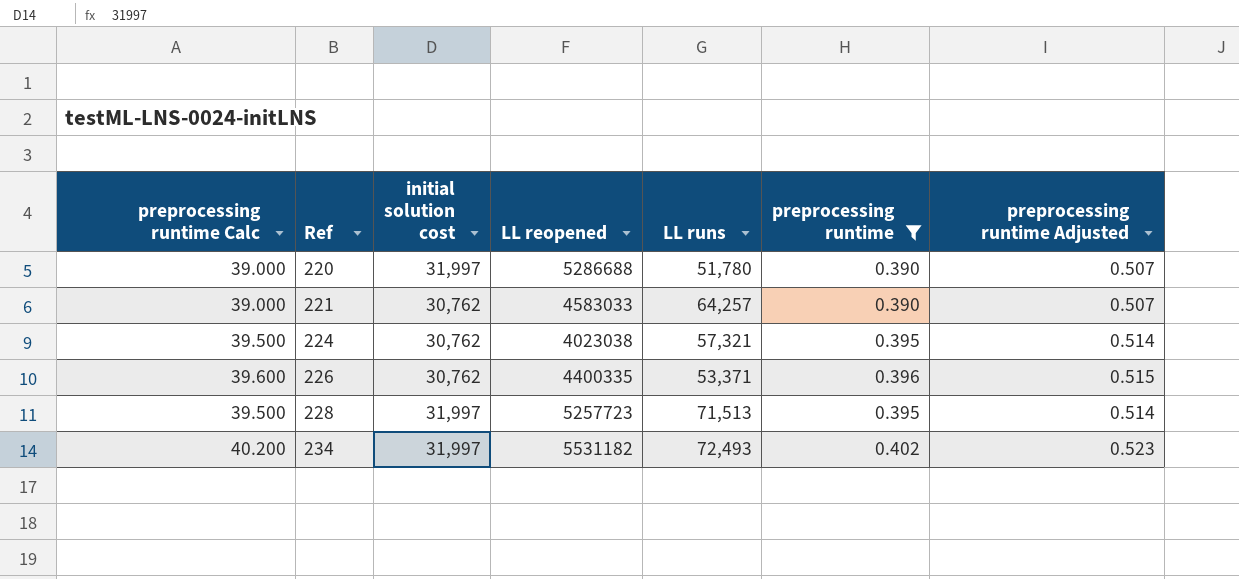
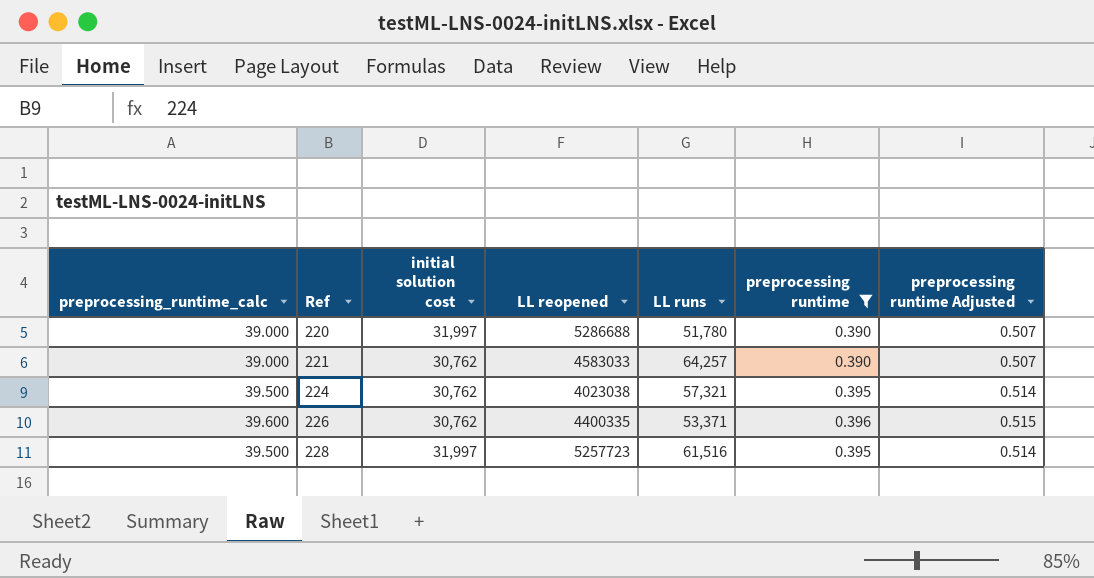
column name: preprocessing runtime Calc -> preprocessing_runtime_calc
row 234: 40.200 | 31,997 | 5531182 | 72,493 | 0.402 | 0.523 -> none
228 | LL runs: 71,513 -> 61,516

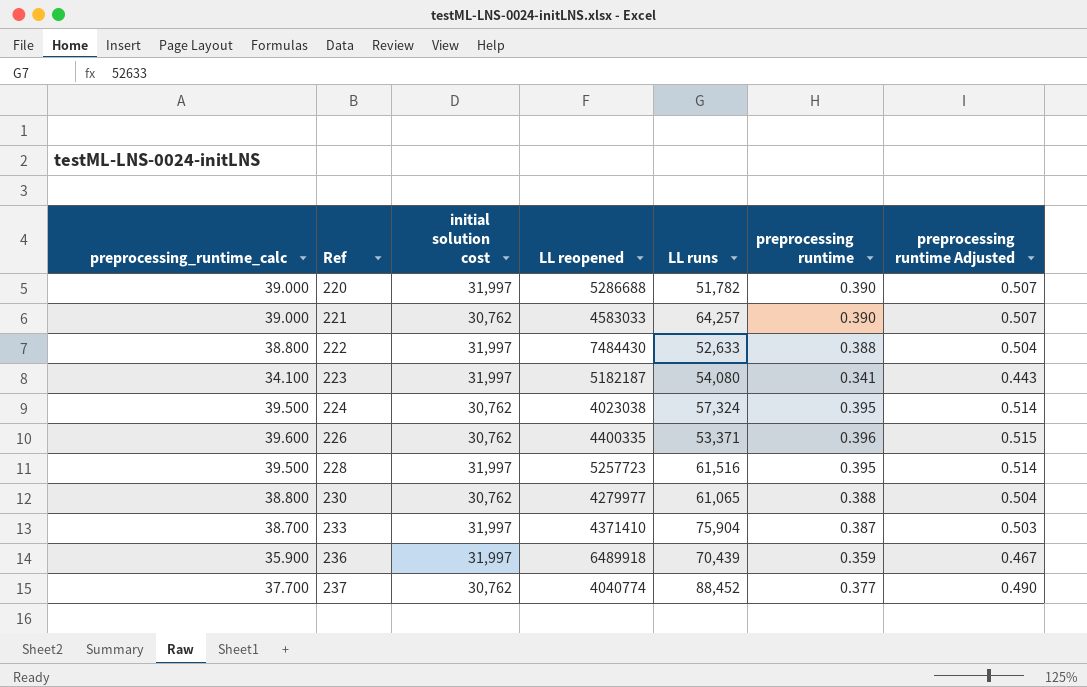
filter: preprocessing runtime >= 0.390 -> none
220 | LL runs: 51,780 -> 51,782
224 | LL runs: 57,321 -> 57,324

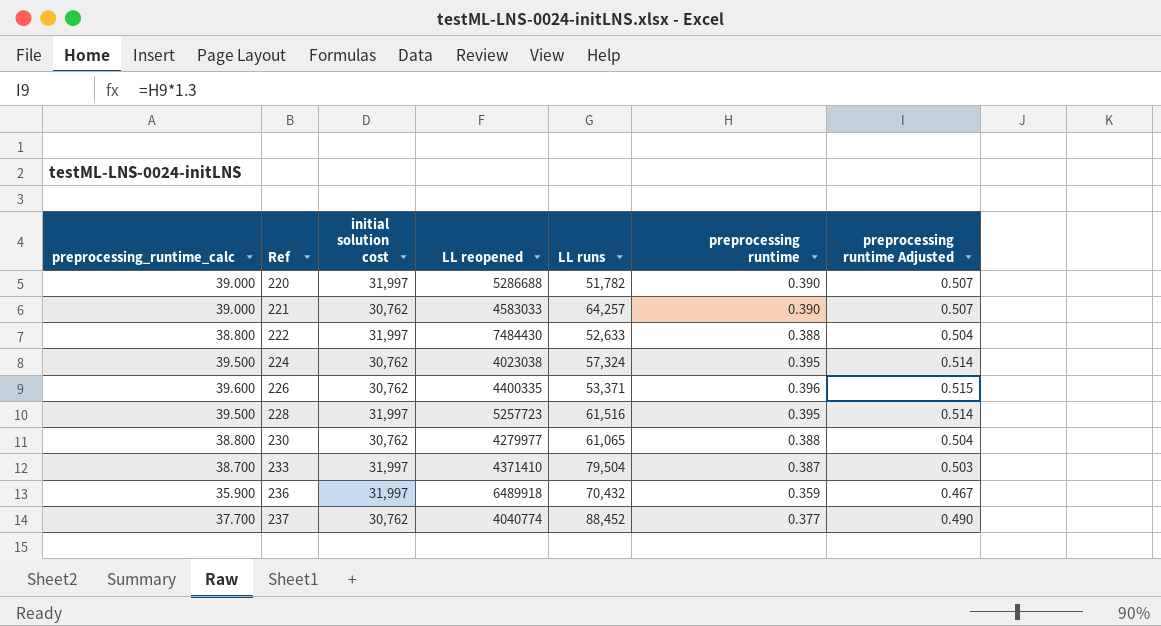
row 223: 34.100 | 31,997 | 5182187 | 54,080 | 0.341 | 0.443 -> none
233 | LL runs: 75,904 -> 79,504
236 | LL runs: 70,439 -> 70,432

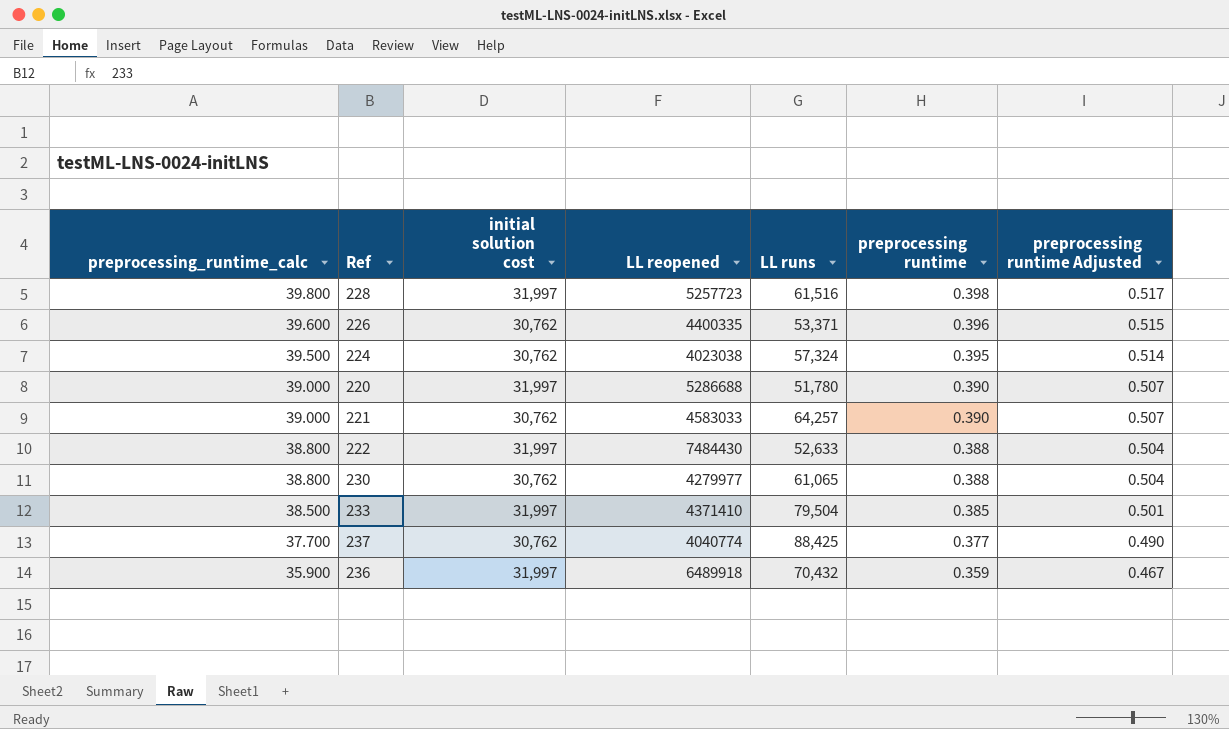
row order: Ref ascending -> preprocessing_runtime_calc descending
228 | preprocessing_runtime_calc: 39.500 -> 39.800
228 | preprocessing runtime: 0.395 -> 0.398
228 | preprocessing runtime Adjusted: 0.514 -> 0.517
220 | LL runs: 51,782 -> 51,780
233 | preprocessing_runtime_calc: 38.700 -> 38.500
233 | preprocessing runtime: 0.387 -> 0.385
233 | preprocessing runtime Adjusted: 0.503 -> 0.501
237 | LL runs: 88,452 -> 88,425

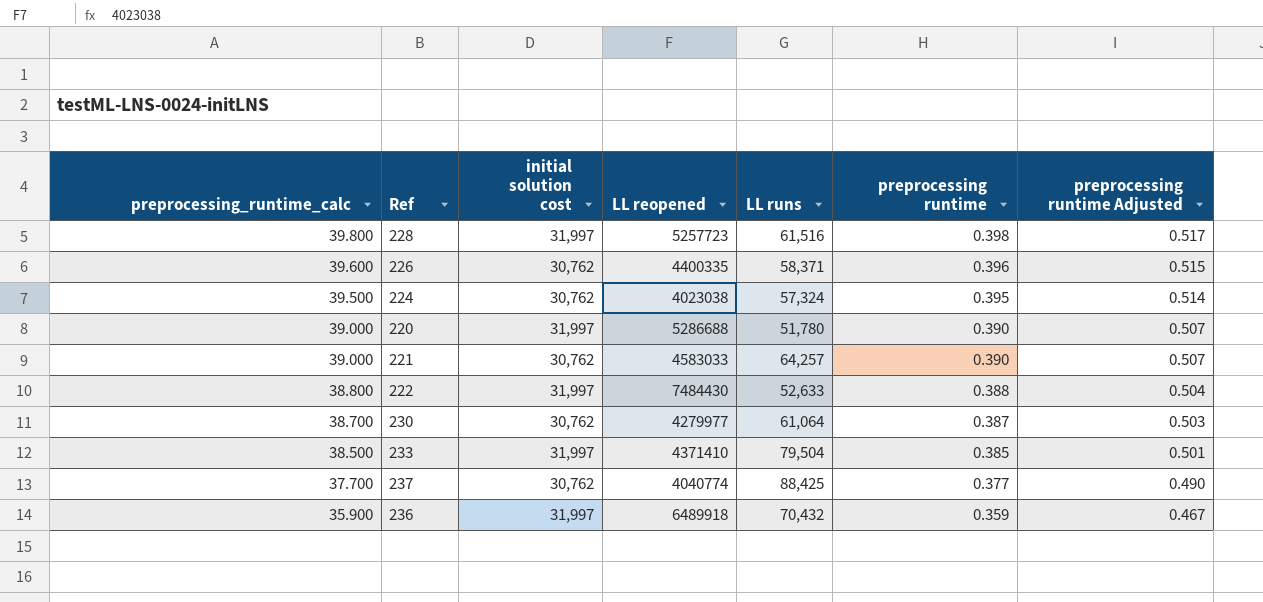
226 | LL runs: 53,371 -> 58,371
230 | preprocessing_runtime_calc: 38.800 -> 38.700
230 | LL runs: 61,065 -> 61,064
230 | preprocessing runtime: 0.388 -> 0.387
230 | preprocessing runtime Adjusted: 0.504 -> 0.503

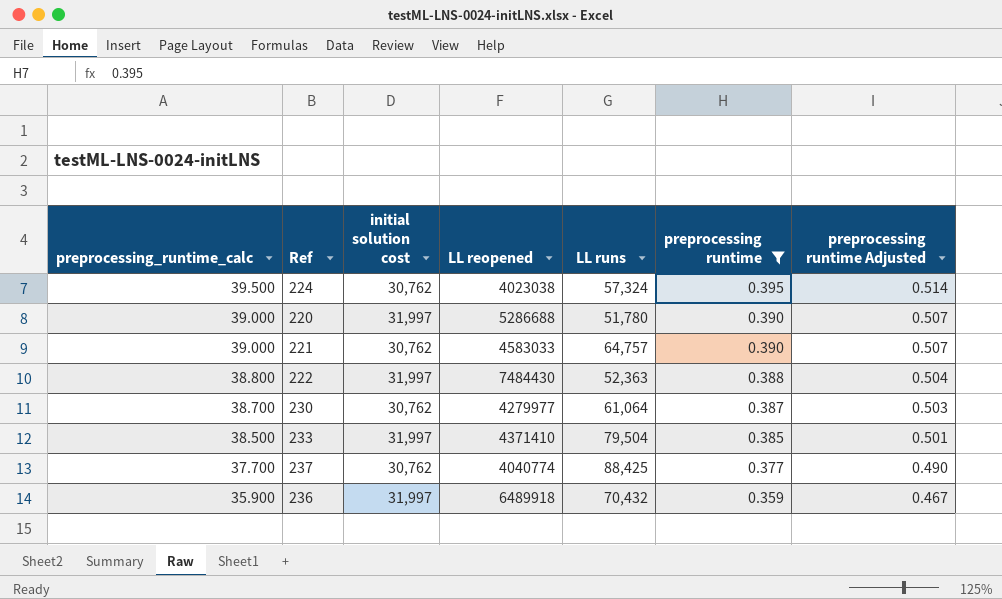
filter: none -> preprocessing runtime <= 0.395
221 | LL runs: 64,257 -> 64,757
222 | LL runs: 52,633 -> 52,363

